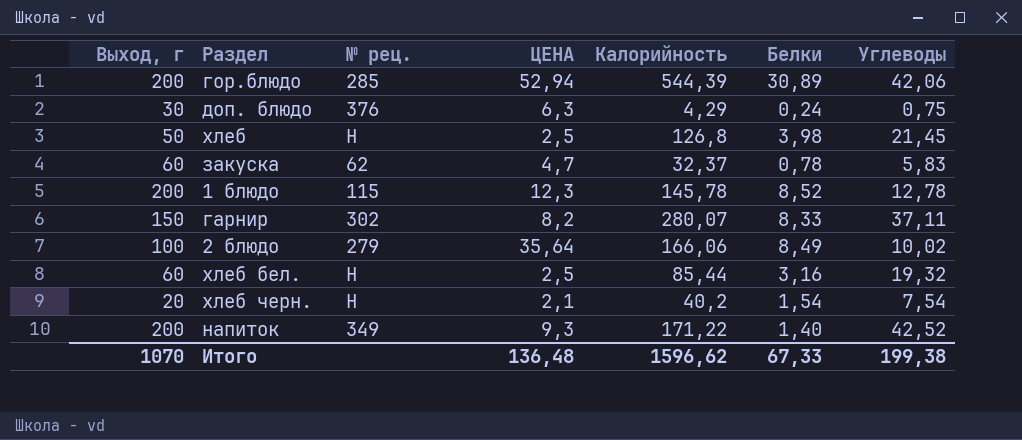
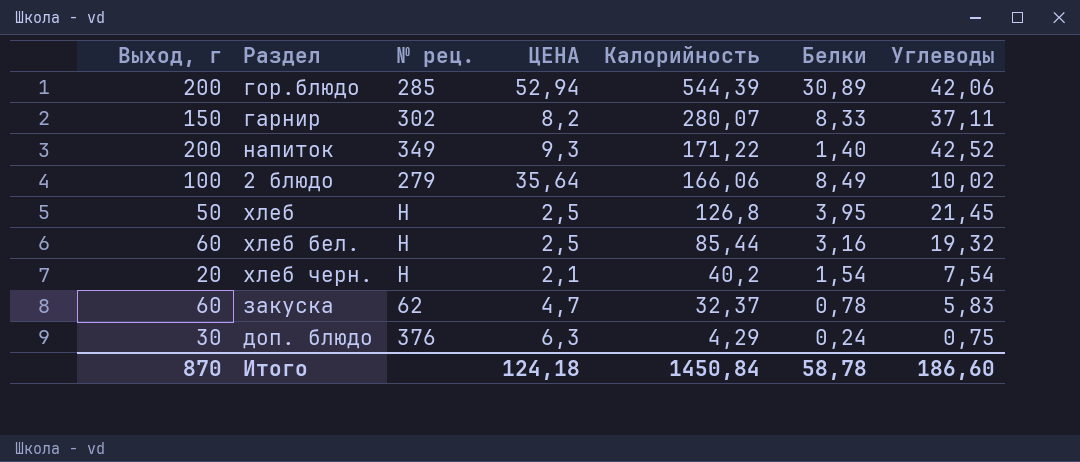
row order: none -> Калорийность descending
row 1 блюдо: 200 | 115 | 12,3 | 145,78 | 8,52 | 12,78 -> none
хлеб | Белки: 3,98 -> 3,95
Итого | Выход, г: 1070 -> 870
Итого | ЦЕНА: 136,48 -> 124,18
Итого | Калорийность: 1596,62 -> 1450,84
Итого | Белки: 67,33 -> 58,78
Итого | Углеводы: 199,38 -> 186,60

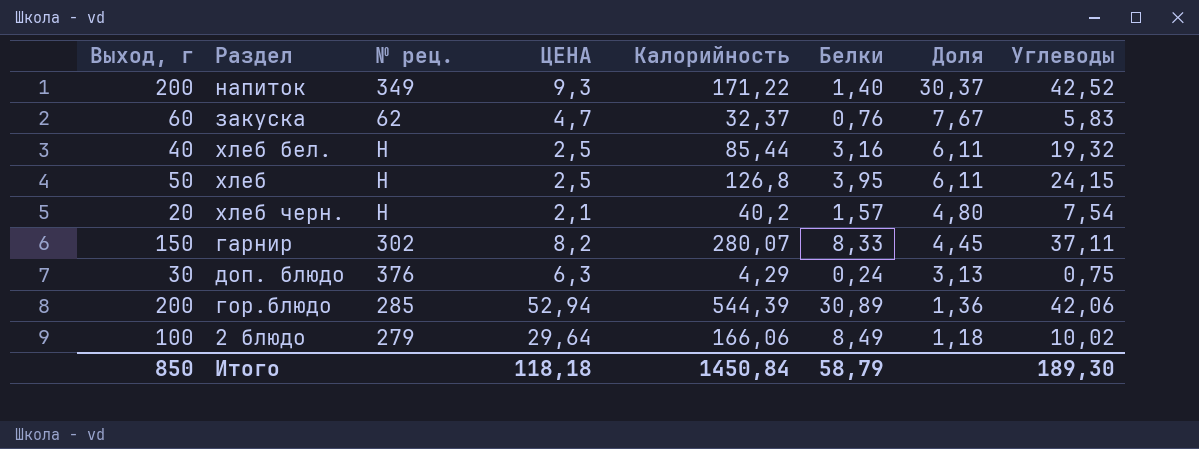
row order: Калорийность descending -> Доля descending
column Доля | formula: none -> [Углеводы] / [Белки]
закуска | Белки: 0,78 -> 0,76
хлеб бел. | Выход, г: 60 -> 40
хлеб | Углеводы: 21,45 -> 24,15
хлеб черн. | Белки: 1,54 -> 1,57
2 блюдо | ЦЕНА: 35,64 -> 29,64
Итого | Выход, г: 870 -> 850
Итого | ЦЕНА: 124,18 -> 118,18
Итого | Белки: 58,78 -> 58,79
Итого | Углеводы: 186,60 -> 189,30

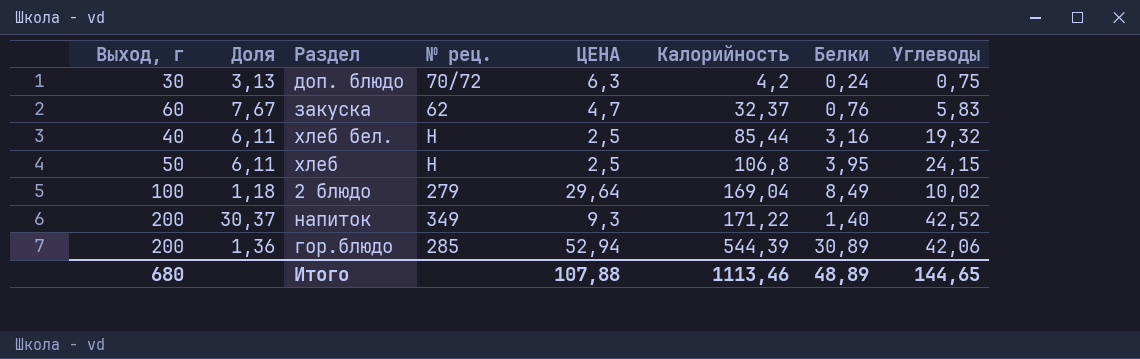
row order: Доля descending -> Калорийность ascending
column Доля | position: 7 -> 2
row хлеб черн.: 20 | Н | 2,1 | 40,2 | 1,57 | 4,80 | 7,54 -> none
row гарнир: 150 | 302 | 8,2 | 280,07 | 8,33 | 4,45 | 37,11 -> none
доп. блюдо | № рец.: 376 -> 70/72
доп. блюдо | Калорийность: 4,29 -> 4,2
хлеб | Калорийность: 126,8 -> 106,8
2 блюдо | Калорийность: 166,06 -> 169,04
Итого | Выход, г: 850 -> 680
Итого | ЦЕНА: 118,18 -> 107,88
Итого | Калорийность: 1450,84 -> 1113,46
Итого | Белки: 58,79 -> 48,89
Итого | Углеводы: 189,30 -> 144,65

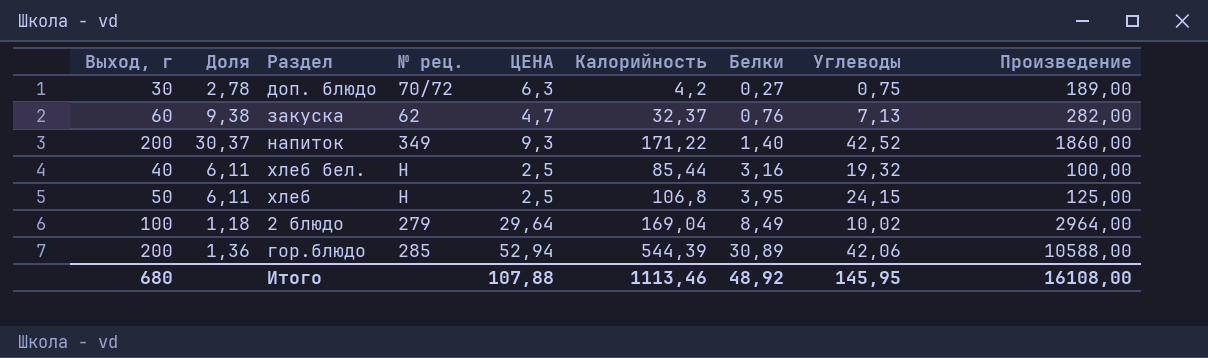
row order: Калорийность ascending -> Белки ascending
column Произведение | formula: none -> [Выход, г] * [ЦЕНА]
доп. блюдо | Доля: 3,13 -> 2,78
доп. блюдо | Белки: 0,24 -> 0,27
закуска | Доля: 7,67 -> 9,38
закуска | Углеводы: 5,83 -> 7,13
Итого | Белки: 48,89 -> 48,92
Итого | Углеводы: 144,65 -> 145,95

